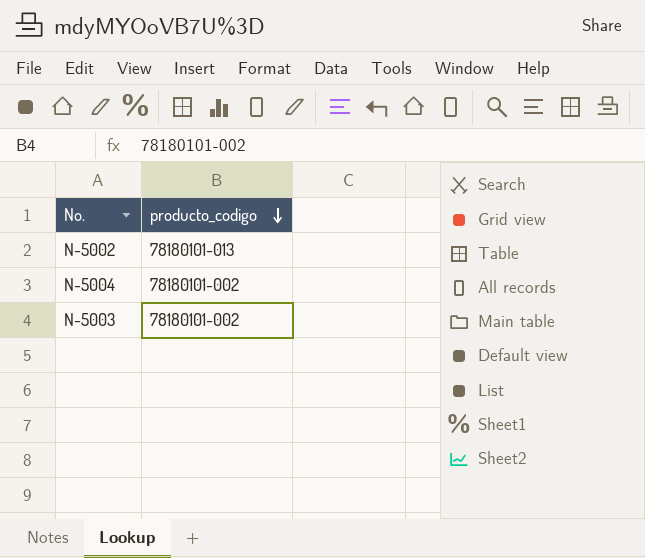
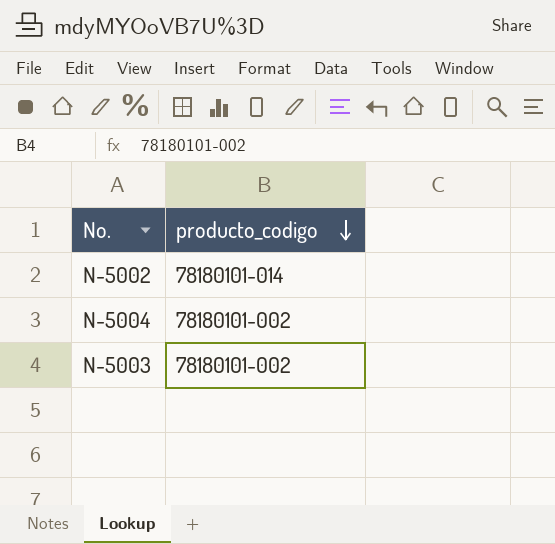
N-5002 | producto_codigo: 78180101-013 -> 78180101-014

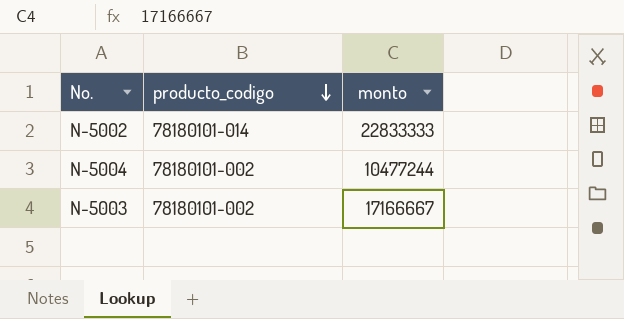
column monto | position: none -> 3

